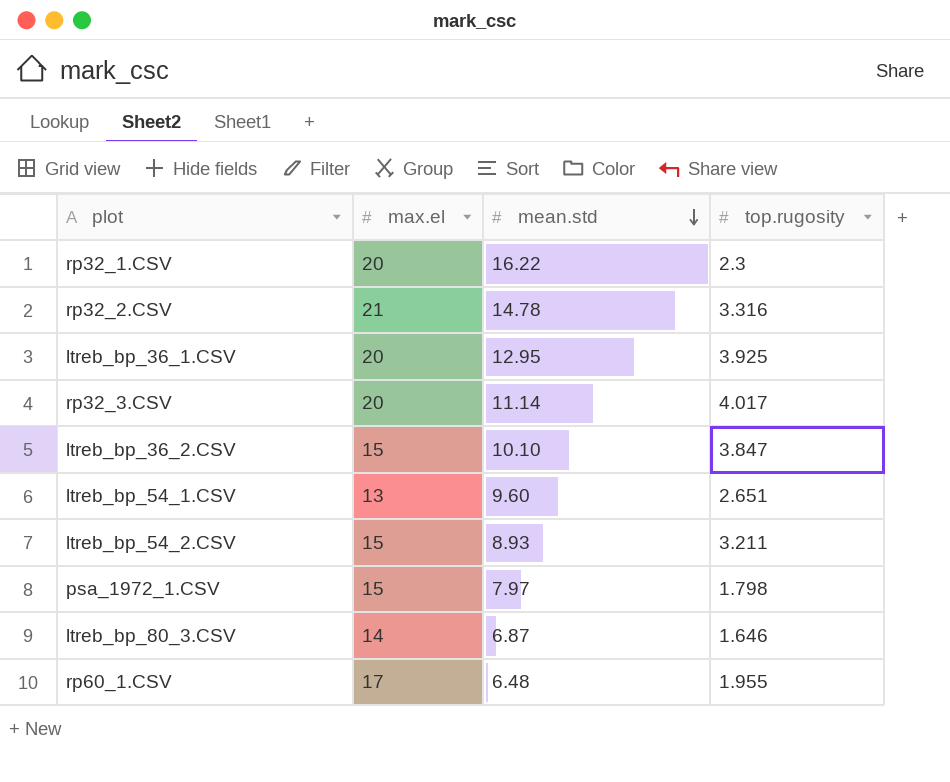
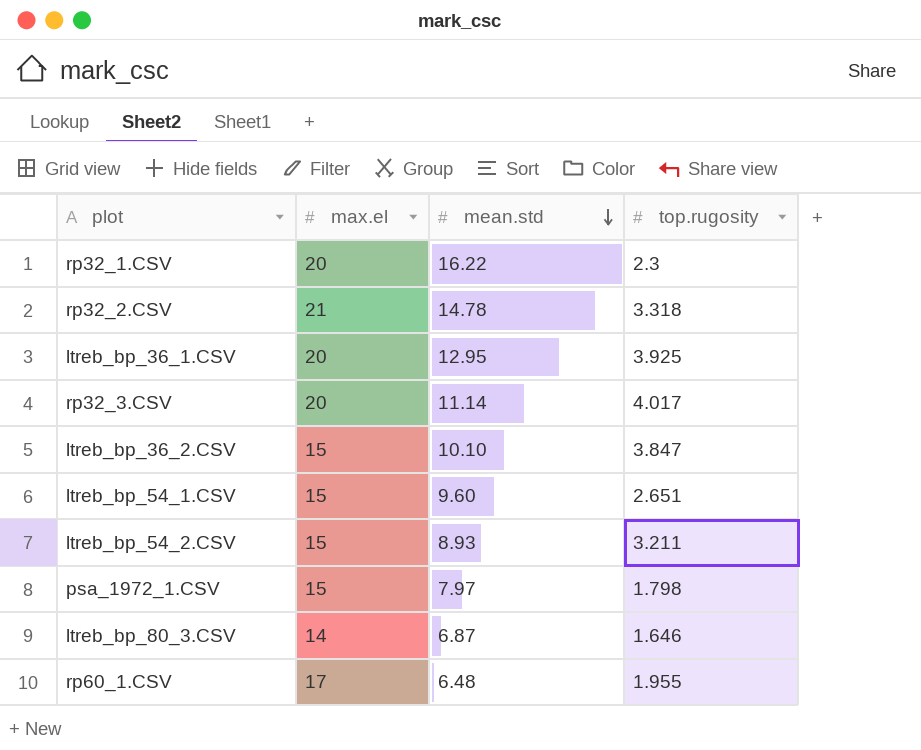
rp32_2.CSV | top.rugosity: 3.316 -> 3.318
ltreb_bp_54_1.CSV | max.el: 13 -> 15

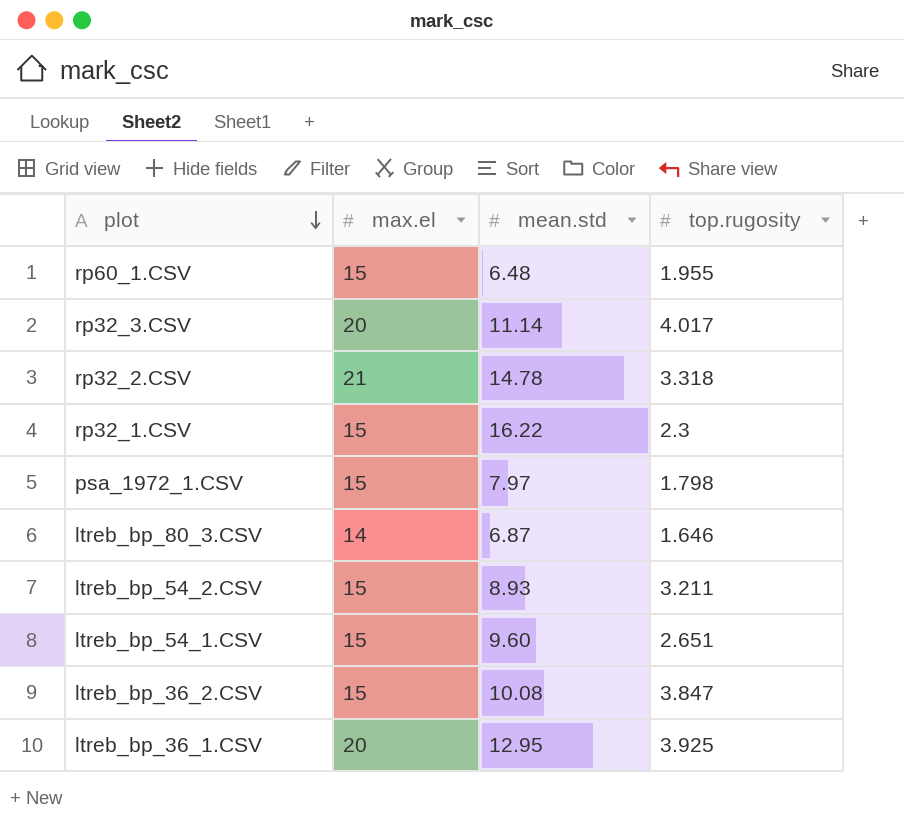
row order: mean.std descending -> plot descending
rp60_1.CSV | max.el: 17 -> 15
rp32_1.CSV | max.el: 20 -> 15
ltreb_bp_36_2.CSV | mean.std: 10.10 -> 10.08

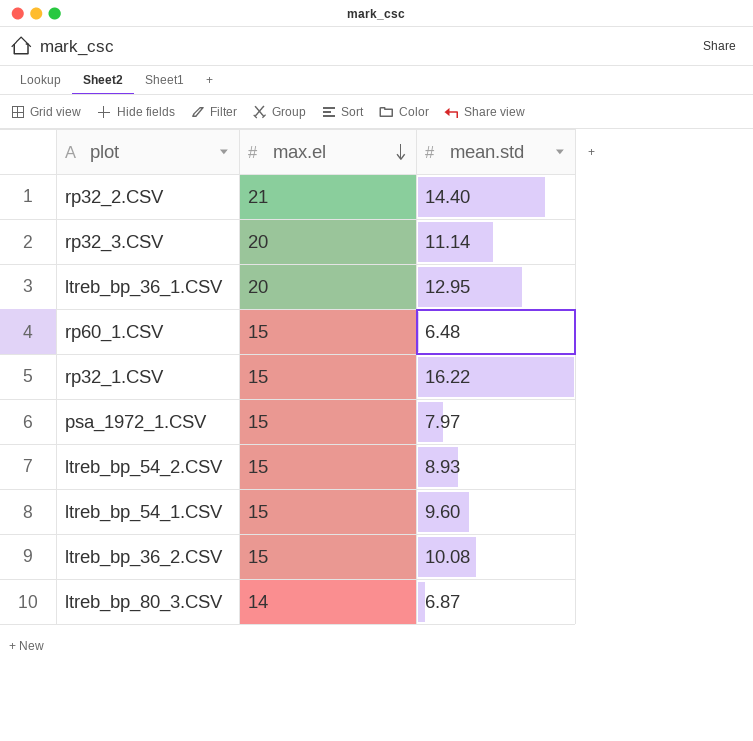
row order: plot descending -> max.el descending
column top.rugosity | position: 4 -> none
rp32_2.CSV | mean.std: 14.78 -> 14.40

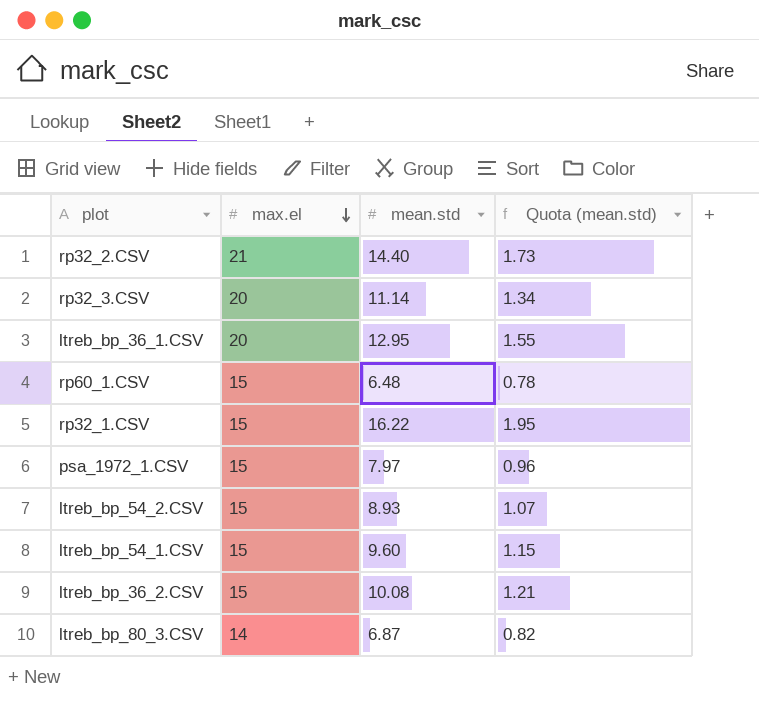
column Quota (mean.std) | formula: none -> [mean.std] * 0.12

